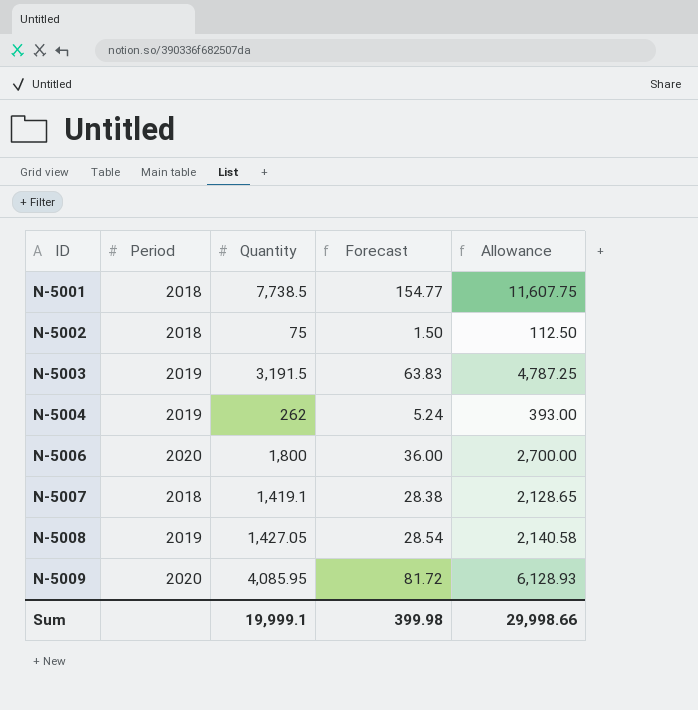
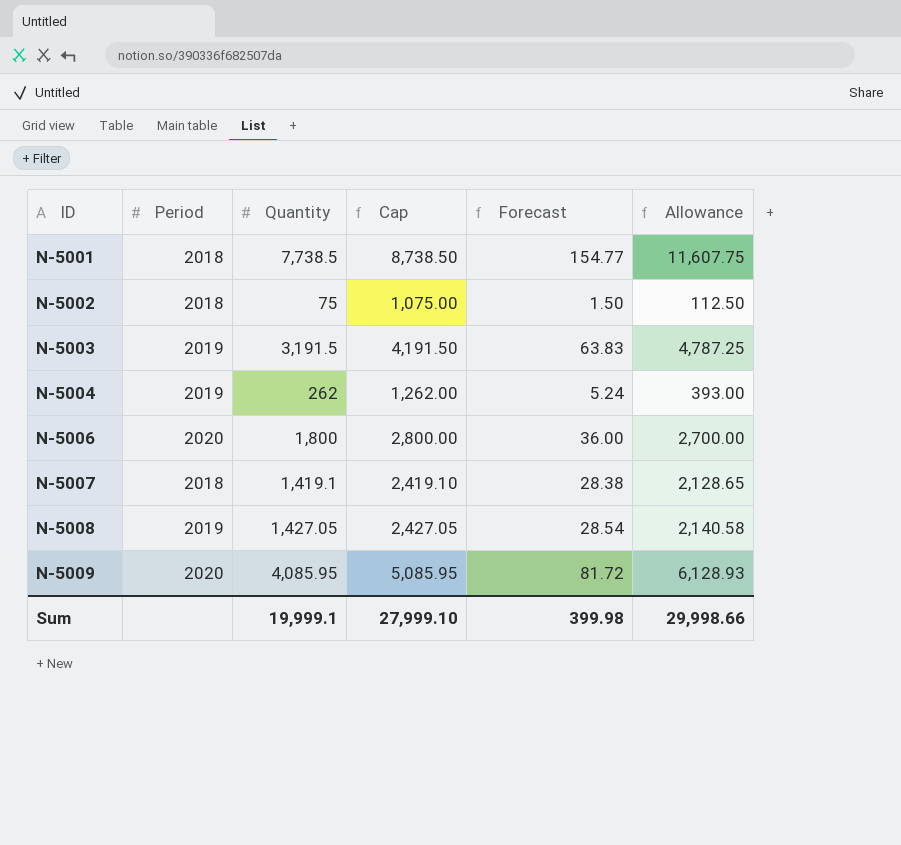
column Cap | formula: none -> [Quantity] + 1000

